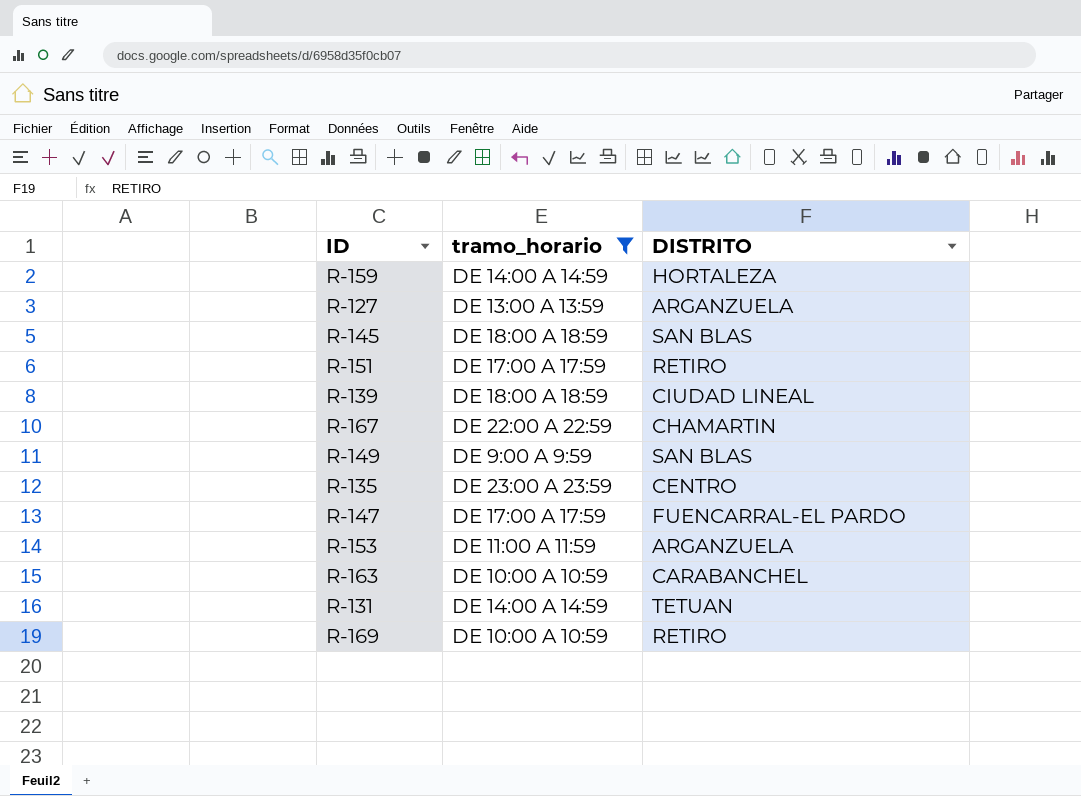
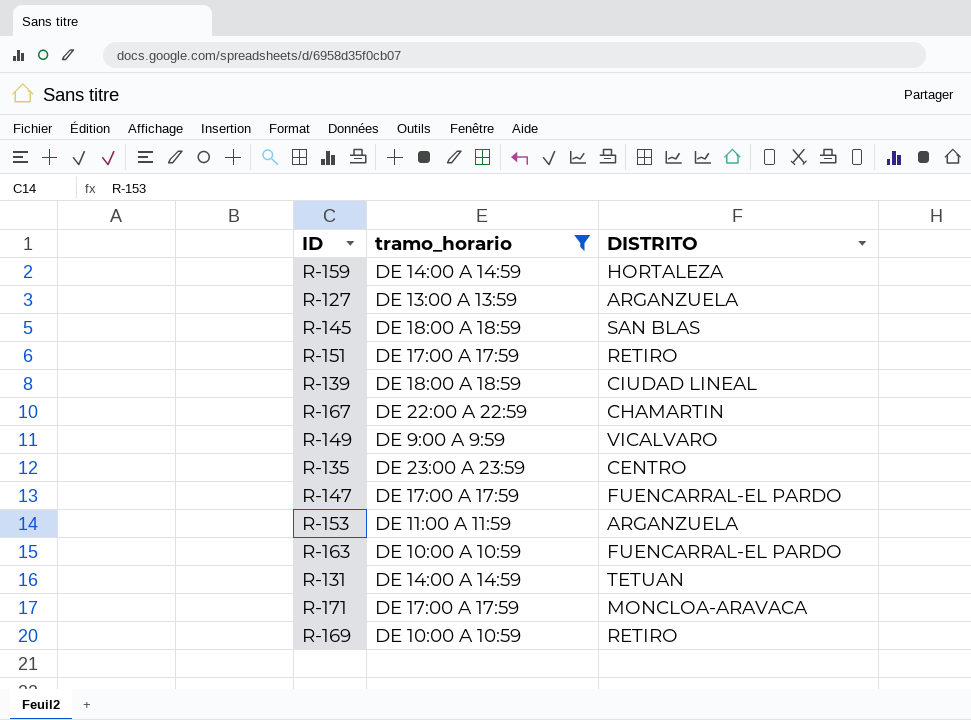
R-149 | DISTRITO: SAN BLAS -> VICALVARO
R-163 | DISTRITO: CARABANCHEL -> FUENCARRAL-EL PARDO
row R-171: none -> DE 17:00 A 17:59 | MONCLOA-ARAVACA

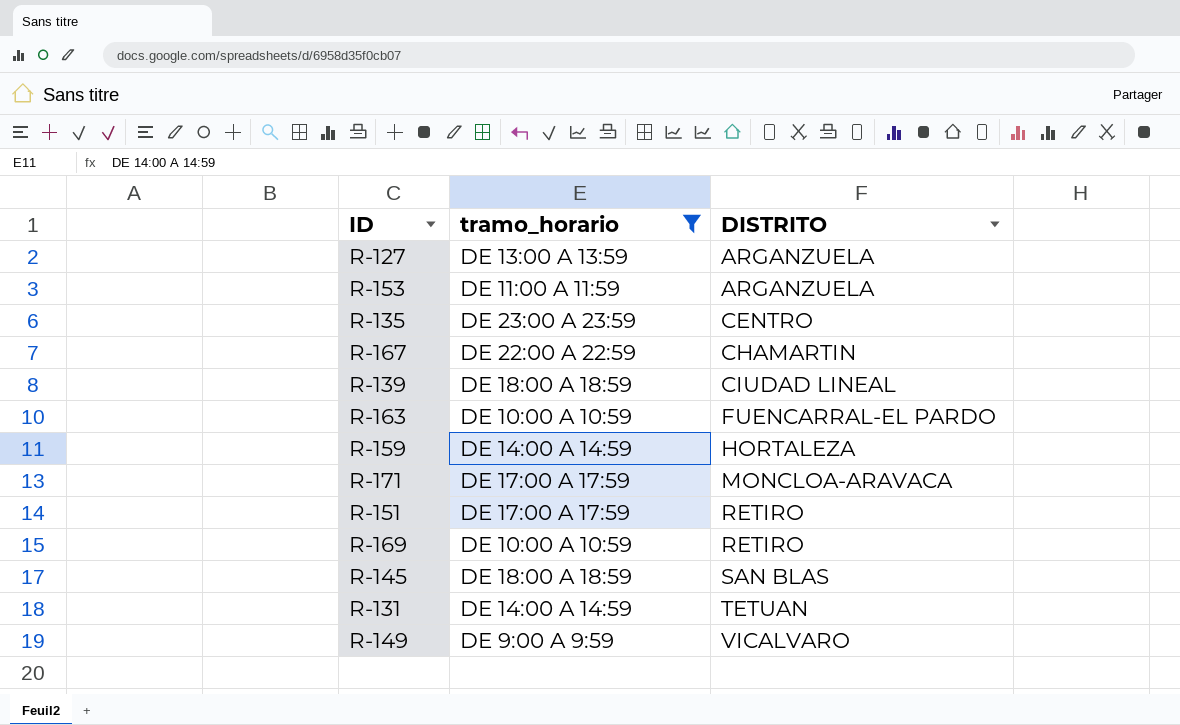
row order: none -> DISTRITO ascending
row R-147: DE 17:00 A 17:59 | FUENCARRAL-EL PARDO -> none

